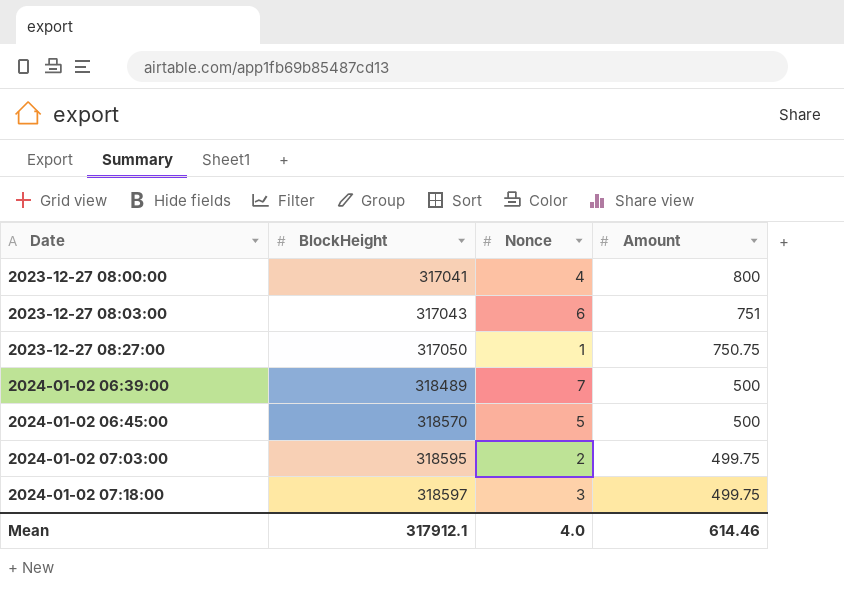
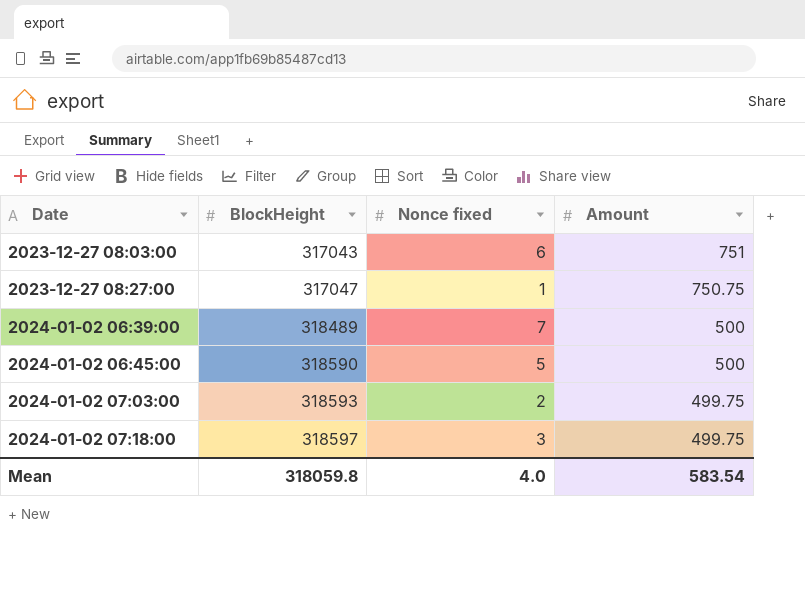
column name: Nonce -> Nonce fixed
row 2023-12-27 08:00:00: 317041 | 4 | 800 -> none
2023-12-27 08:27:00 | BlockHeight: 317050 -> 317047
2024-01-02 06:45:00 | BlockHeight: 318570 -> 318590
2024-01-02 07:03:00 | BlockHeight: 318595 -> 318593
Mean | BlockHeight: 317912.1 -> 318059.8
Mean | Amount: 614.46 -> 583.54

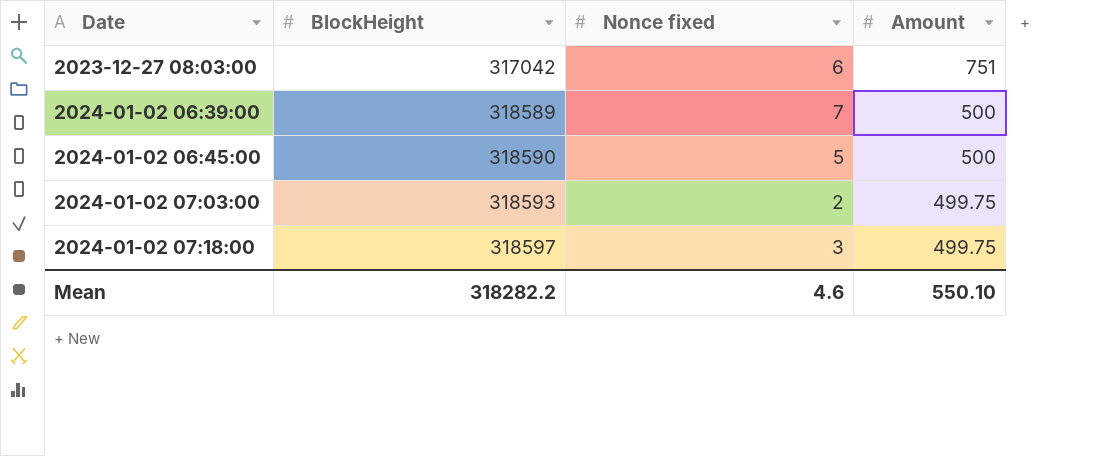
row 2023-12-27 08:27:00: 317047 | 1 | 750.75 -> none
2023-12-27 08:03:00 | BlockHeight: 317043 -> 317042
2024-01-02 06:39:00 | BlockHeight: 318489 -> 318589
Mean | BlockHeight: 318059.8 -> 318282.2
Mean | Nonce fixed: 4.0 -> 4.6
Mean | Amount: 583.54 -> 550.10

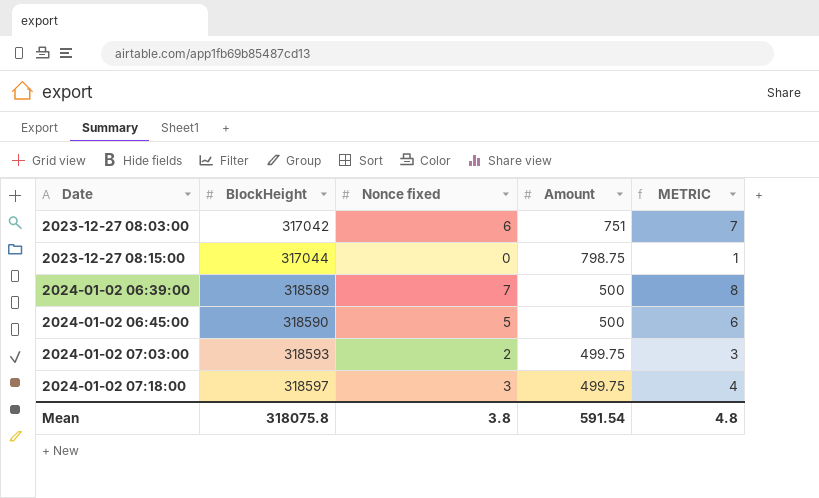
column METRIC | formula: none -> [Nonce fixed] + 1
row 2023-12-27 08:15:00: none -> 317044 | 0 | 798.75 | 1
Mean | BlockHeight: 318282.2 -> 318075.8
Mean | Nonce fixed: 4.6 -> 3.8
Mean | Amount: 550.10 -> 591.54

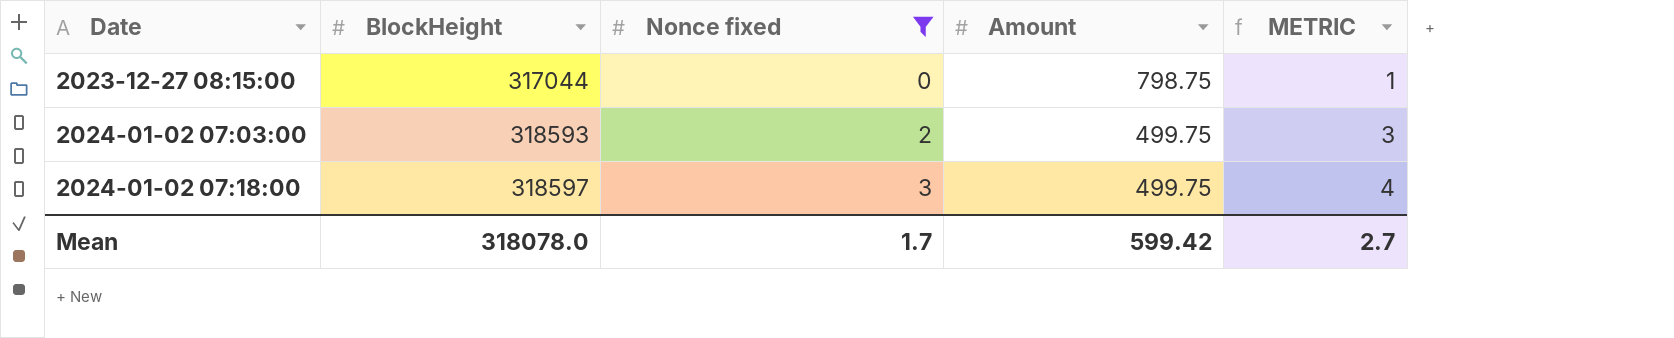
filter: none -> Nonce fixed <= 3
Mean | BlockHeight: 318075.8 -> 318078.0
Mean | Nonce fixed: 3.8 -> 1.7
Mean | Amount: 591.54 -> 599.42
Mean | METRIC: 4.8 -> 2.7

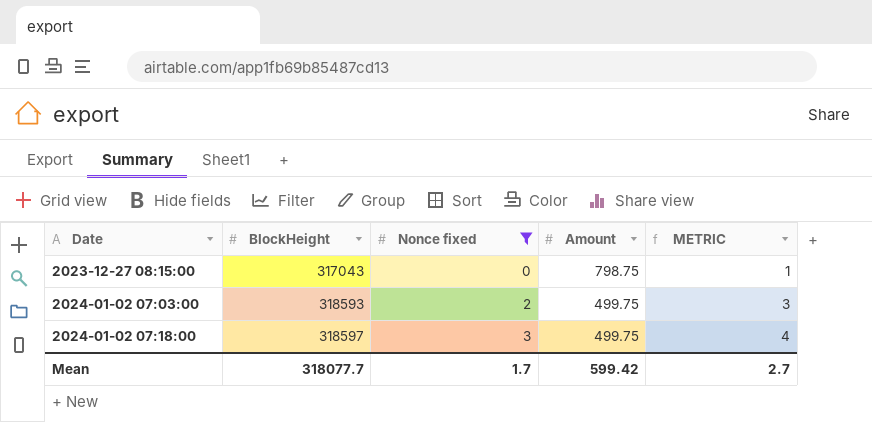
2023-12-27 08:15:00 | BlockHeight: 317044 -> 317043
Mean | BlockHeight: 318078.0 -> 318077.7

